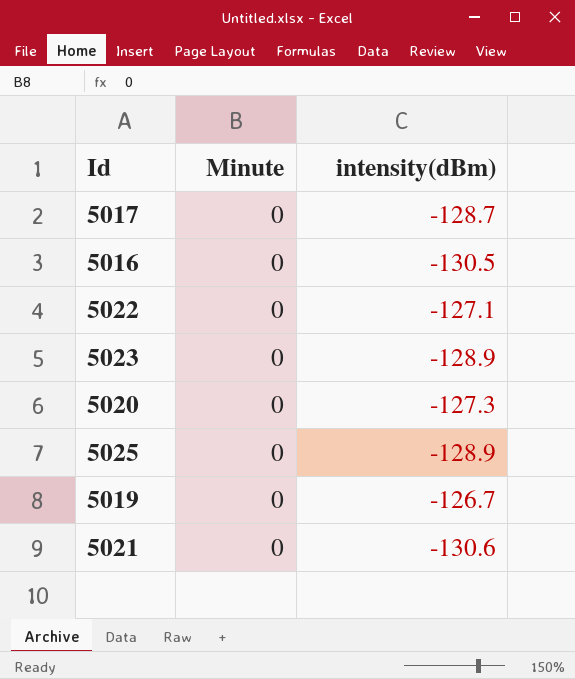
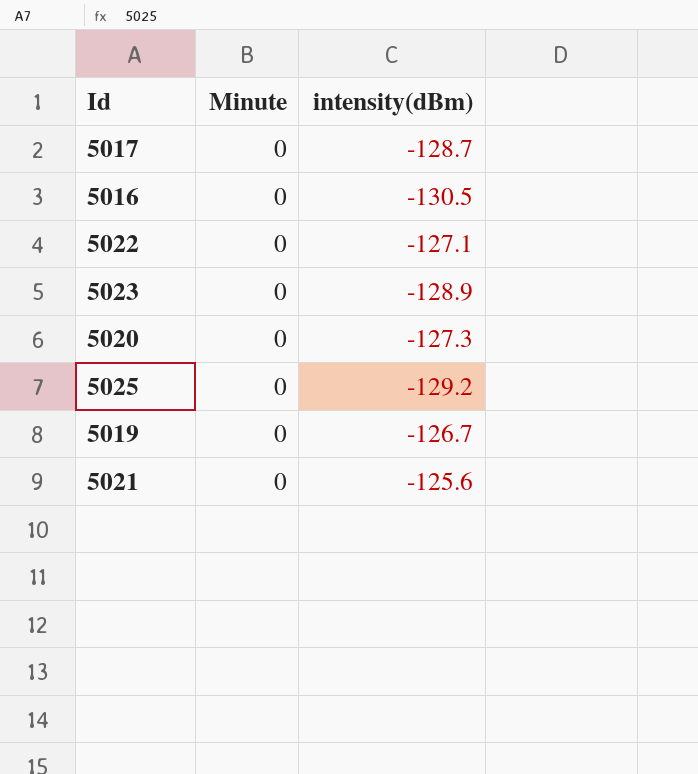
5025 | intensity(dBm): -128.9 -> -129.2
5021 | intensity(dBm): -130.6 -> -125.6

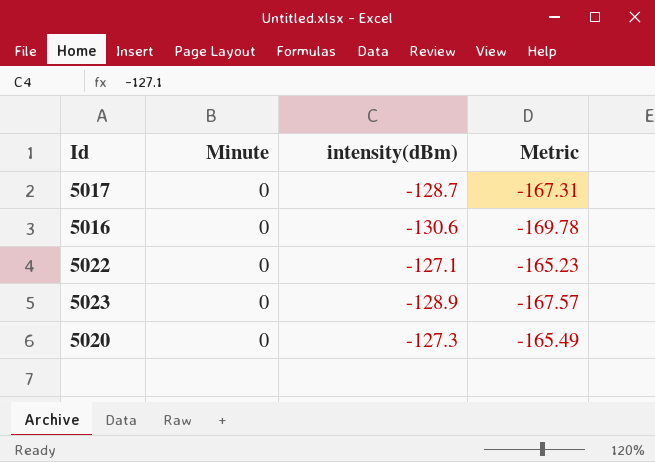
column Metric | formula: none -> [intensity(dBm)] * 1.3
row 5025: 0 | -129.2 -> none
row 5019: 0 | -126.7 -> none
row 5021: 0 | -125.6 -> none
5016 | intensity(dBm): -130.5 -> -130.6

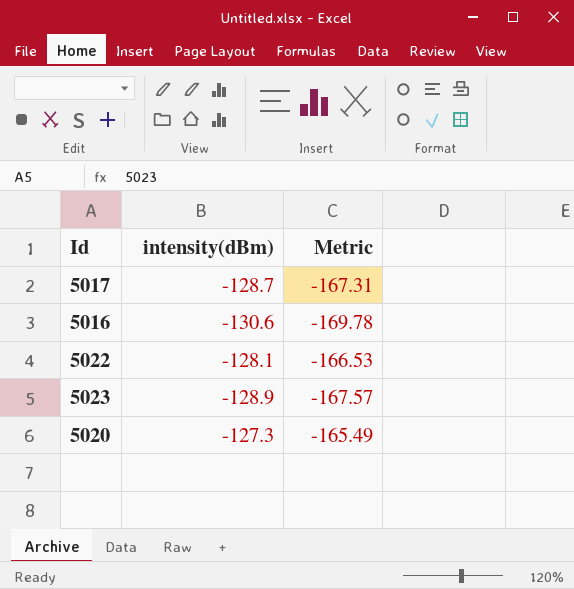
column Minute | position: 2 -> none
5022 | intensity(dBm): -127.1 -> -128.1
5022 | Metric: -165.23 -> -166.53

